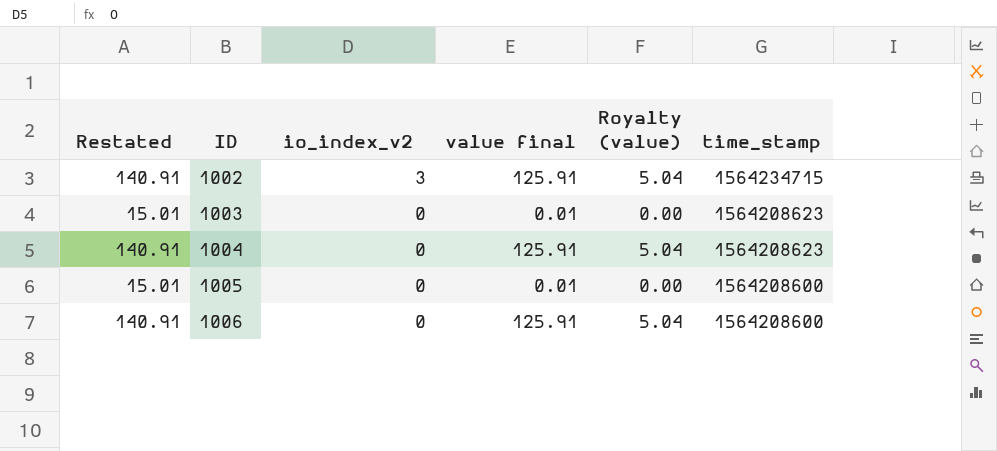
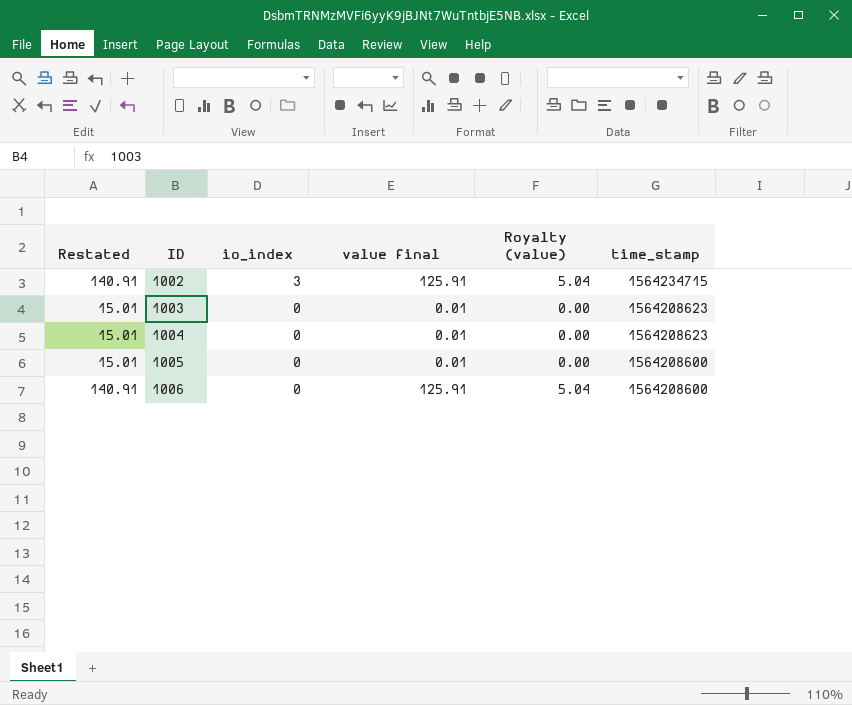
column name: io_index_v2 -> io_index
1004 | Restated: 140.91 -> 15.01
1004 | value final: 125.91 -> 0.01
1004 | Royalty (value): 5.04 -> 0.00

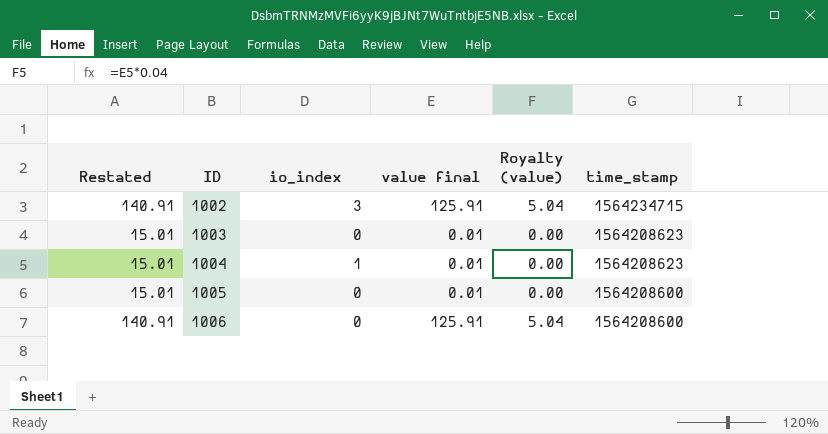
1004 | io_index: 0 -> 1

